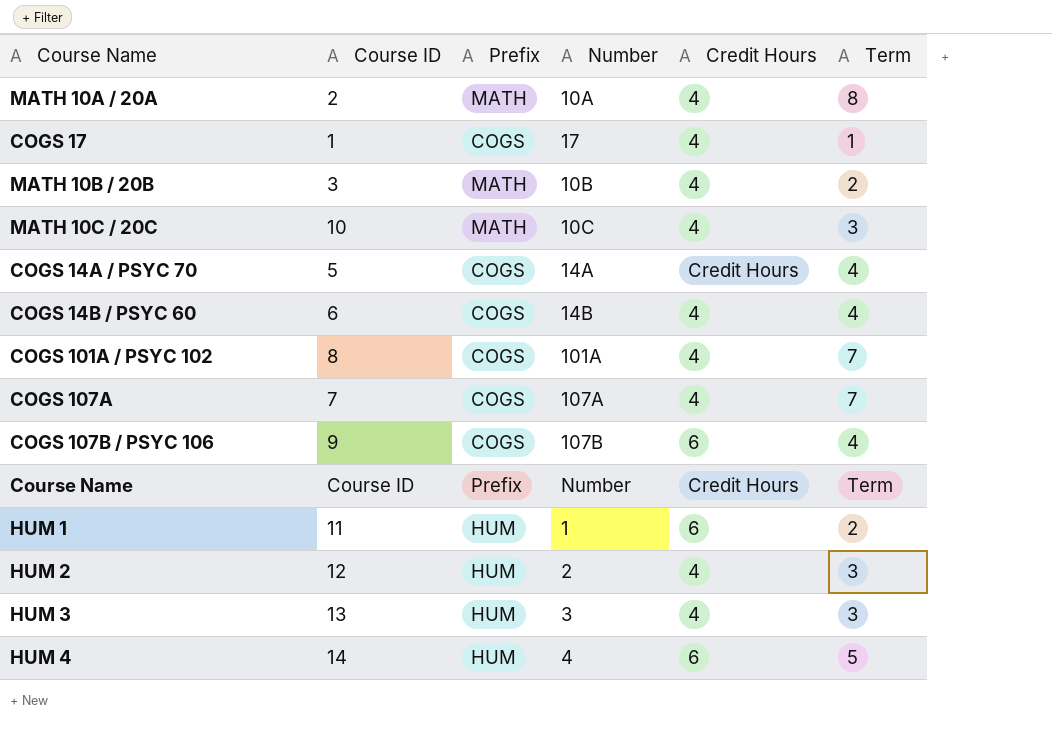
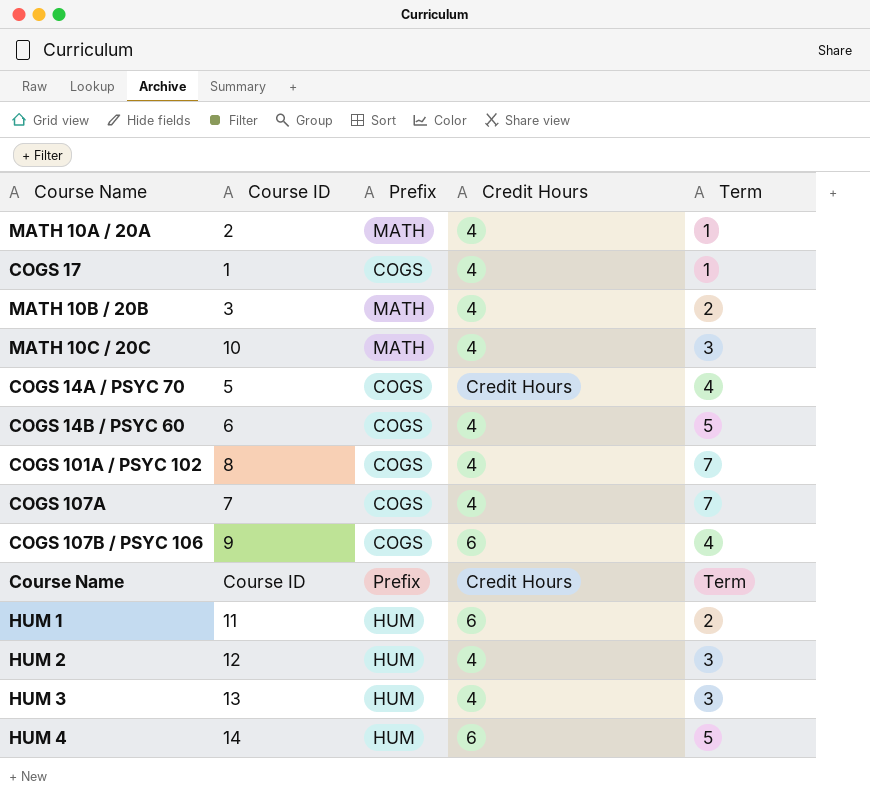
column Number | position: 4 -> none
MATH 10A / 20A | Term: 8 -> 1
COGS 14B / PSYC 60 | Term: 4 -> 5

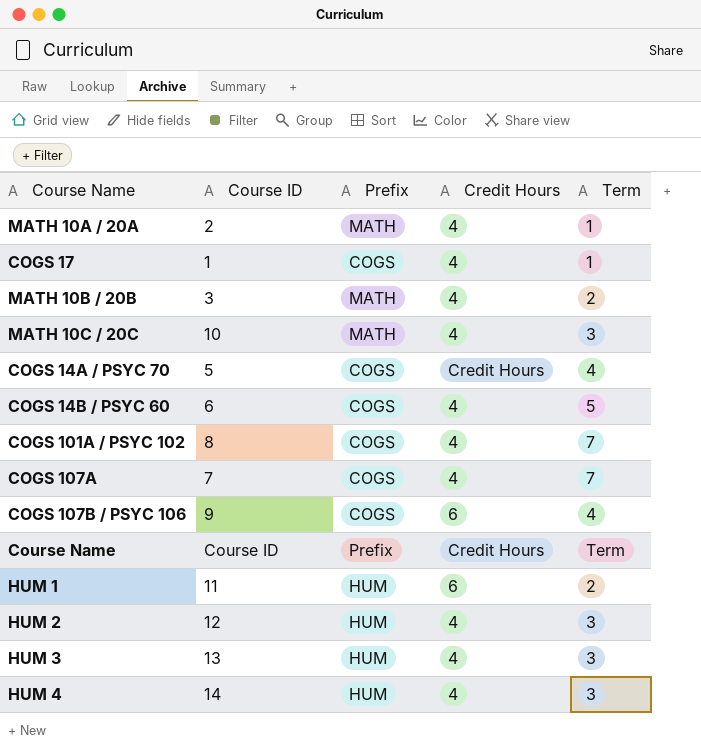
HUM 4 | Credit Hours: 6 -> 4
HUM 4 | Term: 5 -> 3

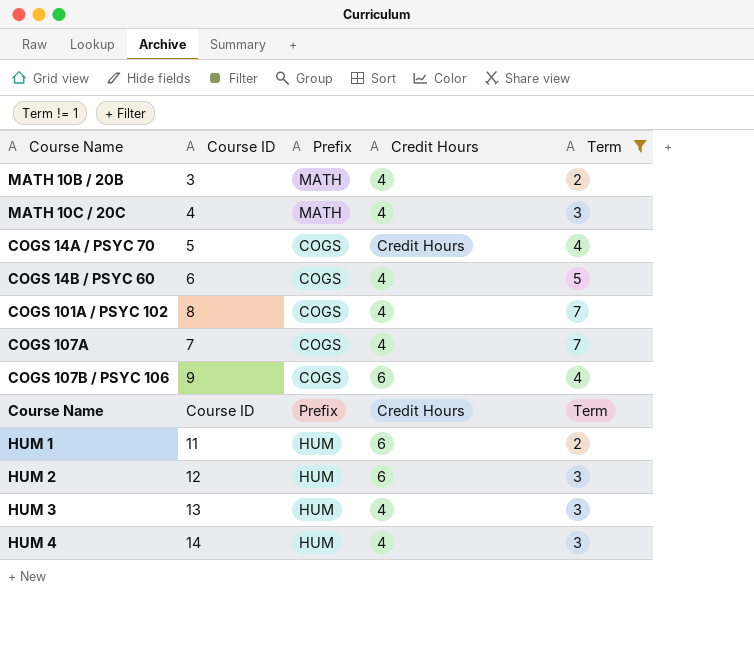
filter: none -> Term != 1
MATH 10C / 20C | Course ID: 10 -> 4
HUM 2 | Credit Hours: 4 -> 6

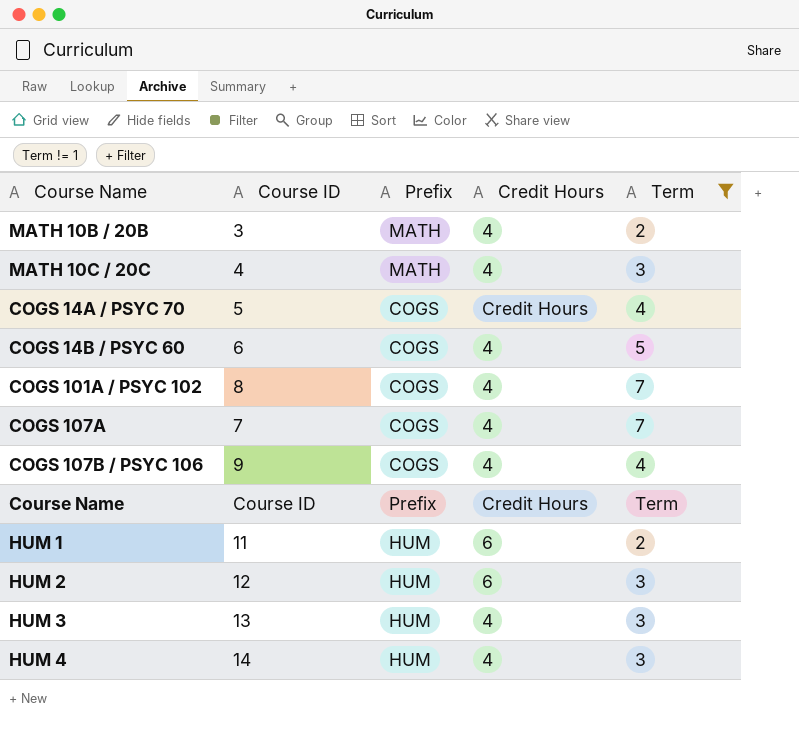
COGS 107B / PSYC 106 | Credit Hours: 6 -> 4

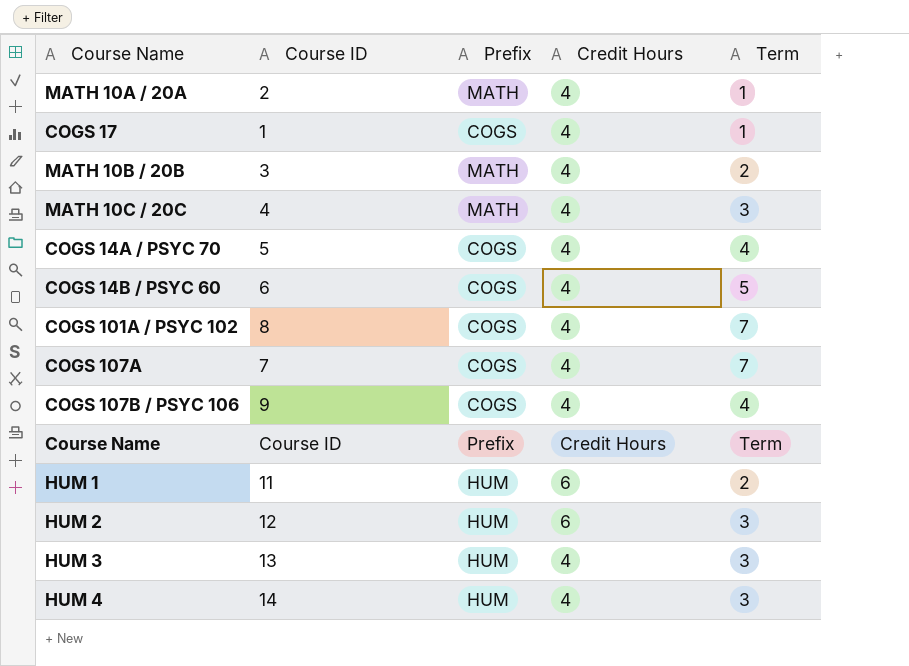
filter: Term != 1 -> none
COGS 14A / PSYC 70 | Credit Hours: Credit Hours -> 4

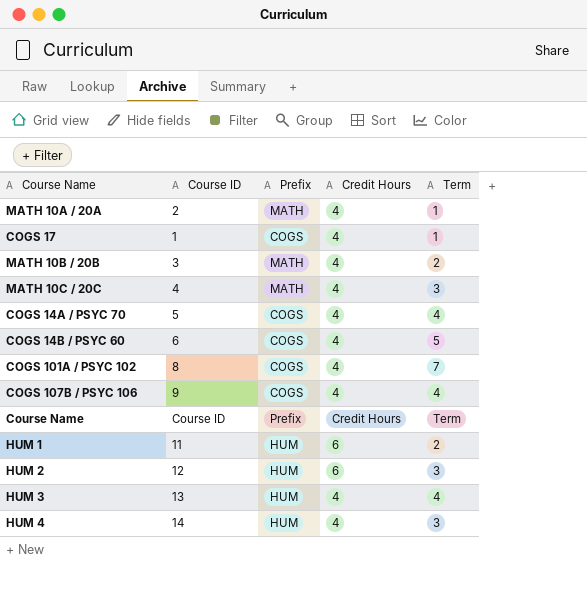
row COGS 107A: 7 | COGS | 4 | 7 -> none
HUM 3 | Term: 3 -> 4

